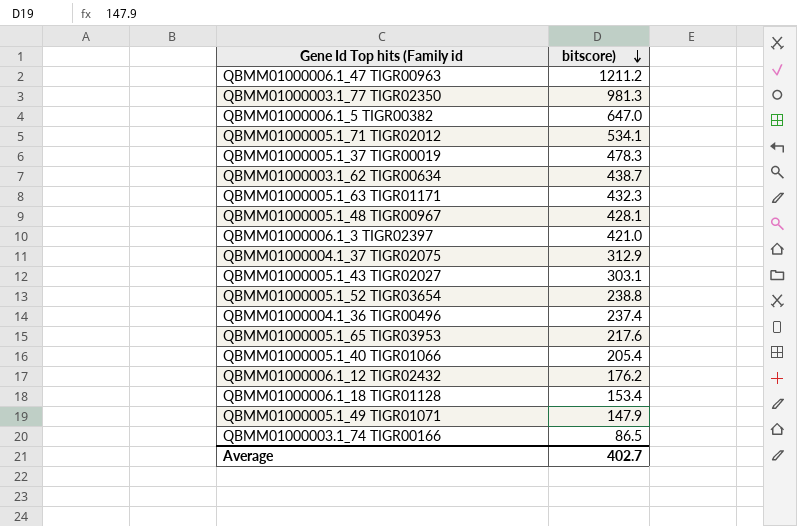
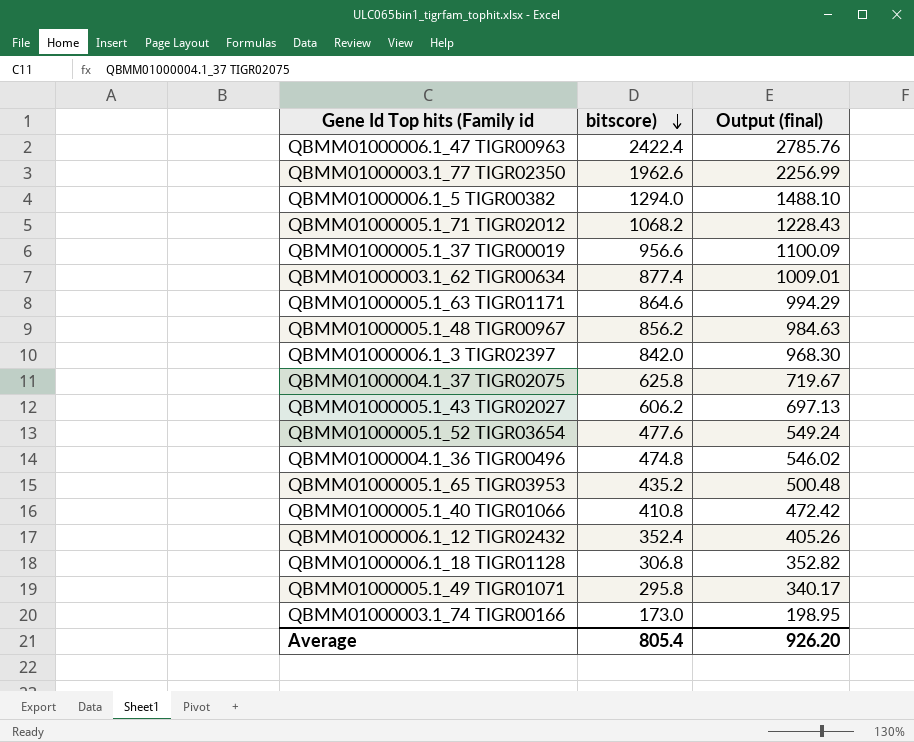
column Output (final) | formula: none -> [bitscore)] * 1.15
QBMM01000006.1_47 TIGR00963 | bitscore): 1211.2 -> 2422.4
QBMM01000003.1_77 TIGR02350 | bitscore): 981.3 -> 1962.6
QBMM01000006.1_5 TIGR00382 | bitscore): 647.0 -> 1294.0
QBMM01000005.1_71 TIGR02012 | bitscore): 534.1 -> 1068.2
QBMM01000005.1_37 TIGR00019 | bitscore): 478.3 -> 956.6
QBMM01000003.1_62 TIGR00634 | bitscore): 438.7 -> 877.4
QBMM01000005.1_63 TIGR01171 | bitscore): 432.3 -> 864.6
QBMM01000005.1_48 TIGR00967 | bitscore): 428.1 -> 856.2
QBMM01000006.1_3 TIGR02397 | bitscore): 421.0 -> 842.0
QBMM01000004.1_37 TIGR02075 | bitscore): 312.9 -> 625.8
QBMM01000005.1_43 TIGR02027 | bitscore): 303.1 -> 606.2
QBMM01000005.1_52 TIGR03654 | bitscore): 238.8 -> 477.6
QBMM01000004.1_36 TIGR00496 | bitscore): 237.4 -> 474.8
QBMM01000005.1_65 TIGR03953 | bitscore): 217.6 -> 435.2
QBMM01000005.1_40 TIGR01066 | bitscore): 205.4 -> 410.8
QBMM01000006.1_12 TIGR02432 | bitscore): 176.2 -> 352.4
QBMM01000006.1_18 TIGR01128 | bitscore): 153.4 -> 306.8
QBMM01000005.1_49 TIGR01071 | bitscore): 147.9 -> 295.8
QBMM01000003.1_74 TIGR00166 | bitscore): 86.5 -> 173.0
Average | bitscore): 402.7 -> 805.4

